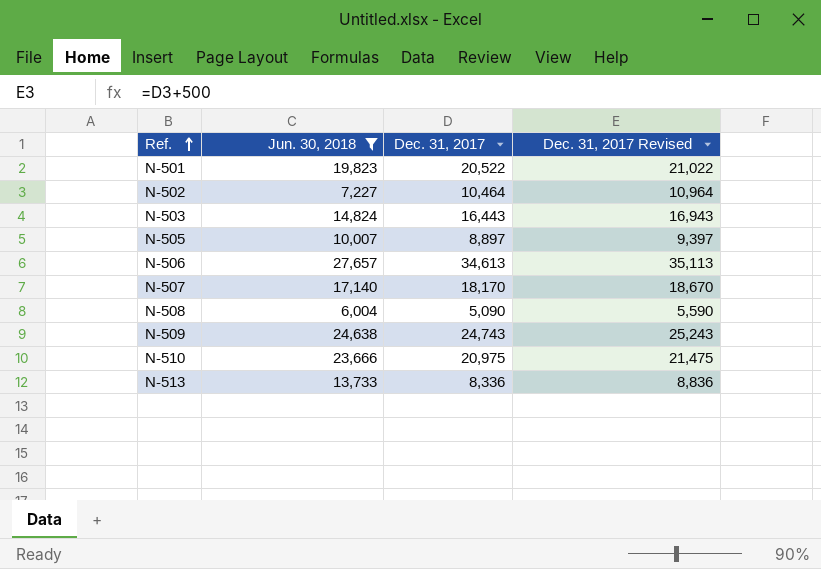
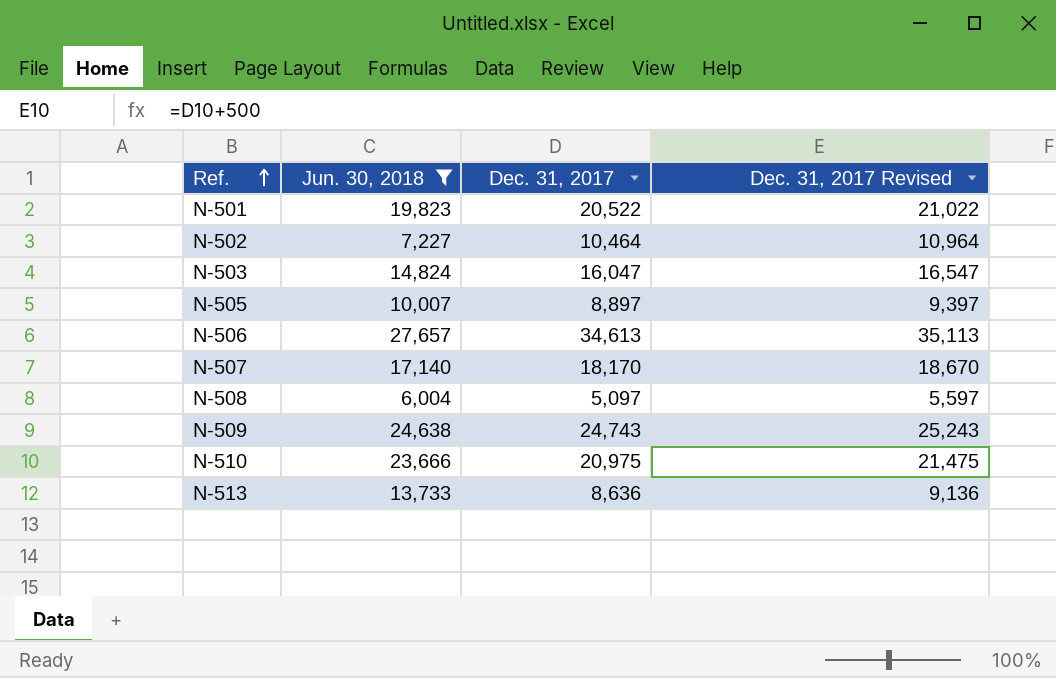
N-503 | Dec. 31, 2017: 16,443 -> 16,047
N-503 | Dec. 31, 2017 Revised: 16,943 -> 16,547
N-508 | Dec. 31, 2017: 5,090 -> 5,097
N-508 | Dec. 31, 2017 Revised: 5,590 -> 5,597
N-513 | Dec. 31, 2017: 8,336 -> 8,636
N-513 | Dec. 31, 2017 Revised: 8,836 -> 9,136

